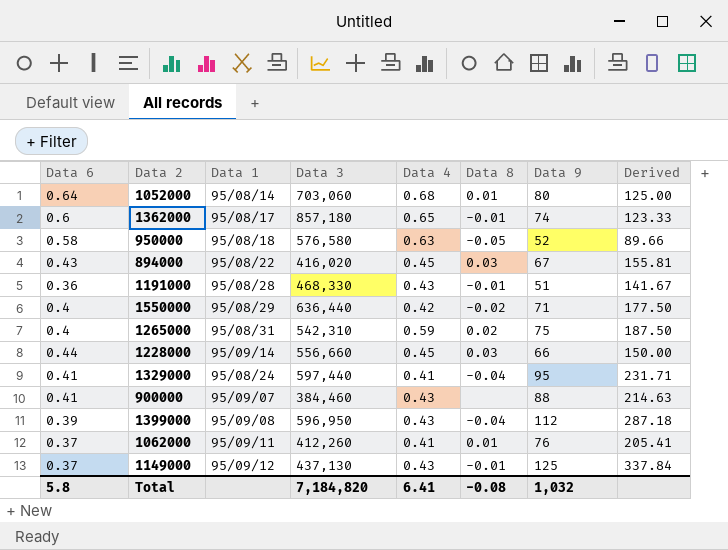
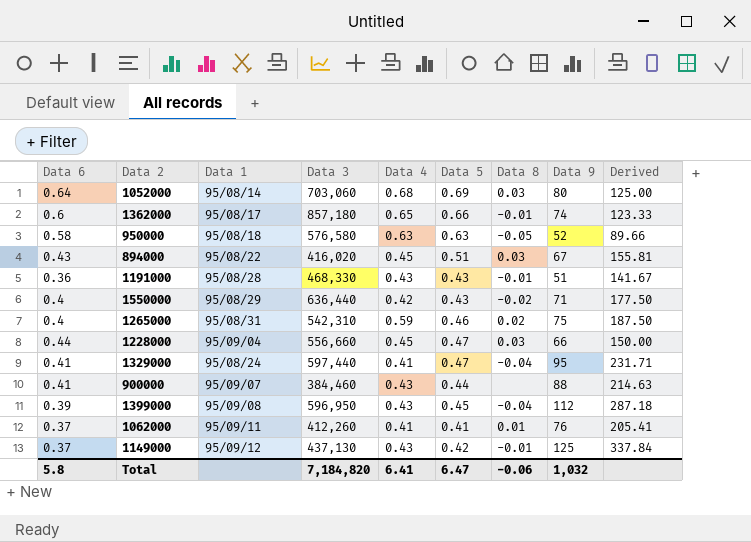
column Data 5 | position: none -> 6
1052000 | Data 8: 0.01 -> 0.03
1228000 | Data 1: 95/09/14 -> 95/09/04
Total | Data 8: -0.08 -> -0.06

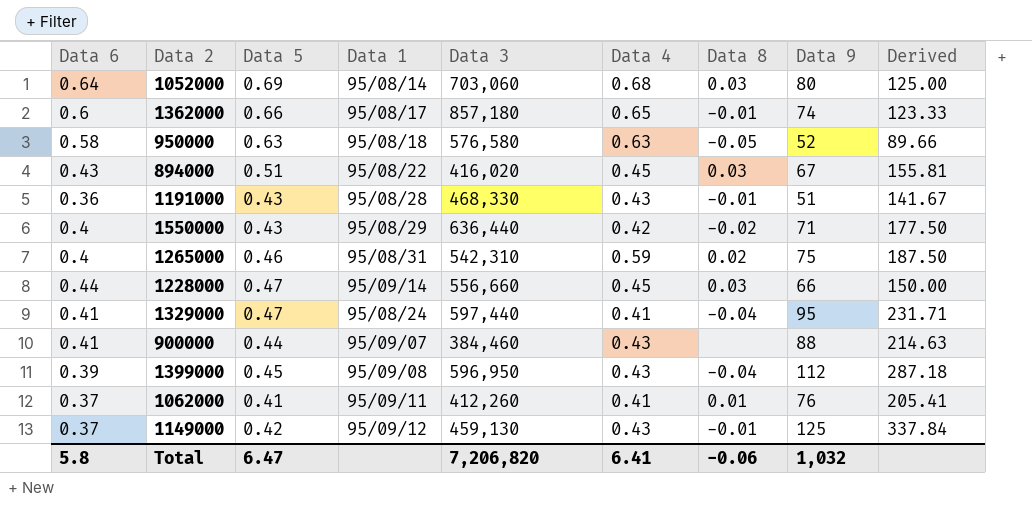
column Data 5 | position: 6 -> 3
1228000 | Data 1: 95/09/04 -> 95/09/14
1149000 | Data 3: 437,130 -> 459,130
Total | Data 3: 7,184,820 -> 7,206,820

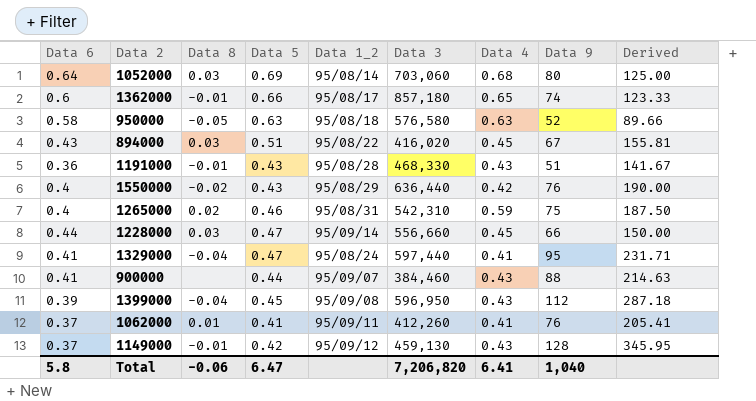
column Data 8 | position: 7 -> 3
column name: Data 1 -> Data 1_2
1550000 | Data 9: 71 -> 76
1550000 | Derived: 177.50 -> 190.00
1149000 | Data 9: 125 -> 128
1149000 | Derived: 337.84 -> 345.95
Total | Data 9: 1,032 -> 1,040

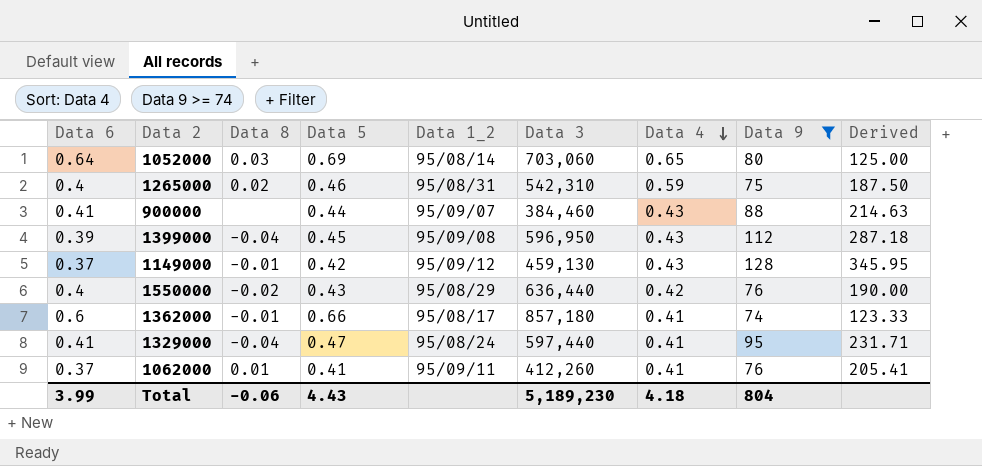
filter: none -> Data 9 >= 74
row order: none -> Data 4 descending
1052000 | Data 4: 0.68 -> 0.65
1362000 | Data 4: 0.65 -> 0.41
Total | Data 6: 5.8 -> 3.99
Total | Data 5: 6.47 -> 4.43
Total | Data 3: 7,206,820 -> 5,189,230
Total | Data 4: 6.41 -> 4.18
Total | Data 9: 1,040 -> 804

